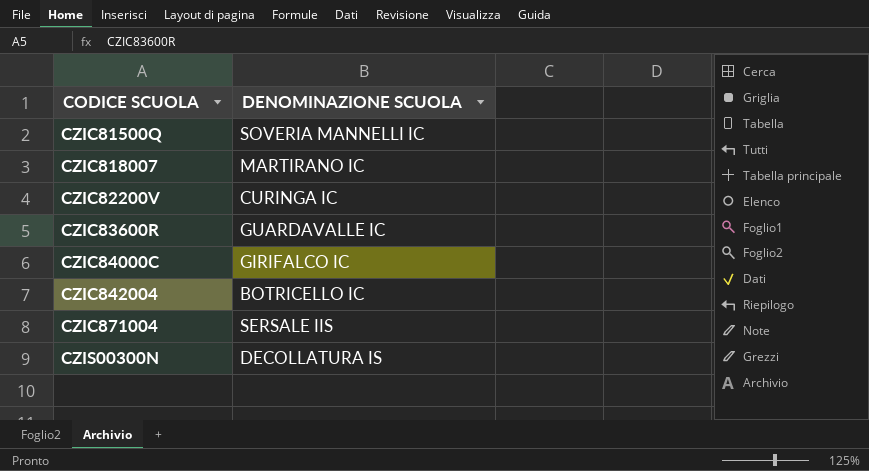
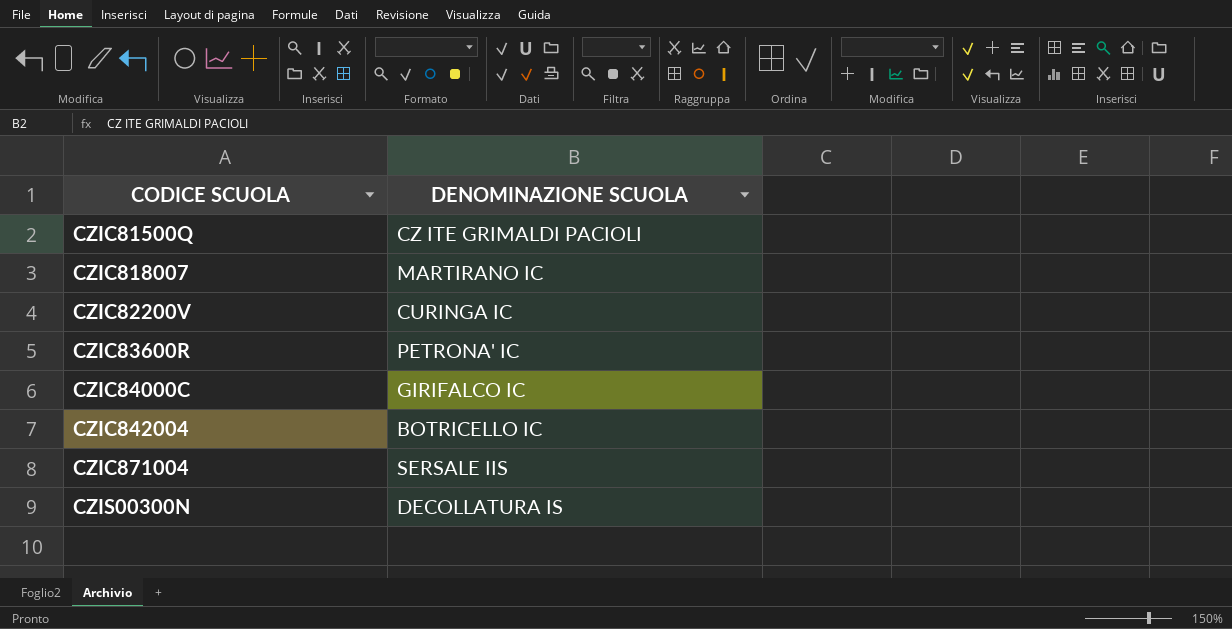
CZIC81500Q | DENOMINAZIONE SCUOLA: SOVERIA MANNELLI IC -> CZ ITE GRIMALDI PACIOLI
CZIC83600R | DENOMINAZIONE SCUOLA: GUARDAVALLE IC -> PETRONA' IC

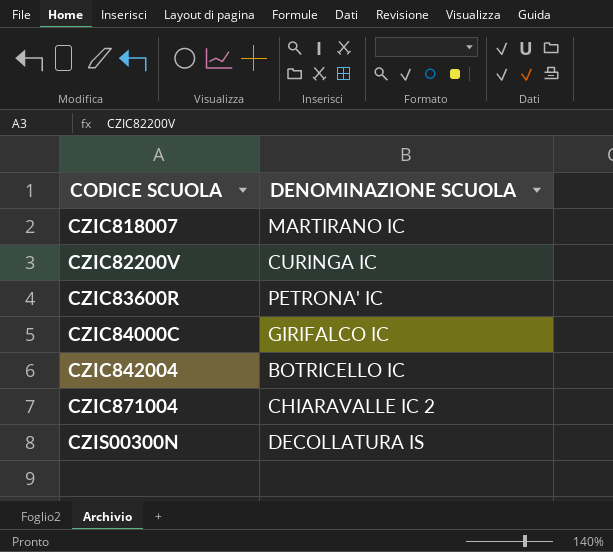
row CZIC81500Q: CZ ITE GRIMALDI PACIOLI -> none
CZIC871004 | DENOMINAZIONE SCUOLA: SERSALE IIS -> CHIARAVALLE IC 2

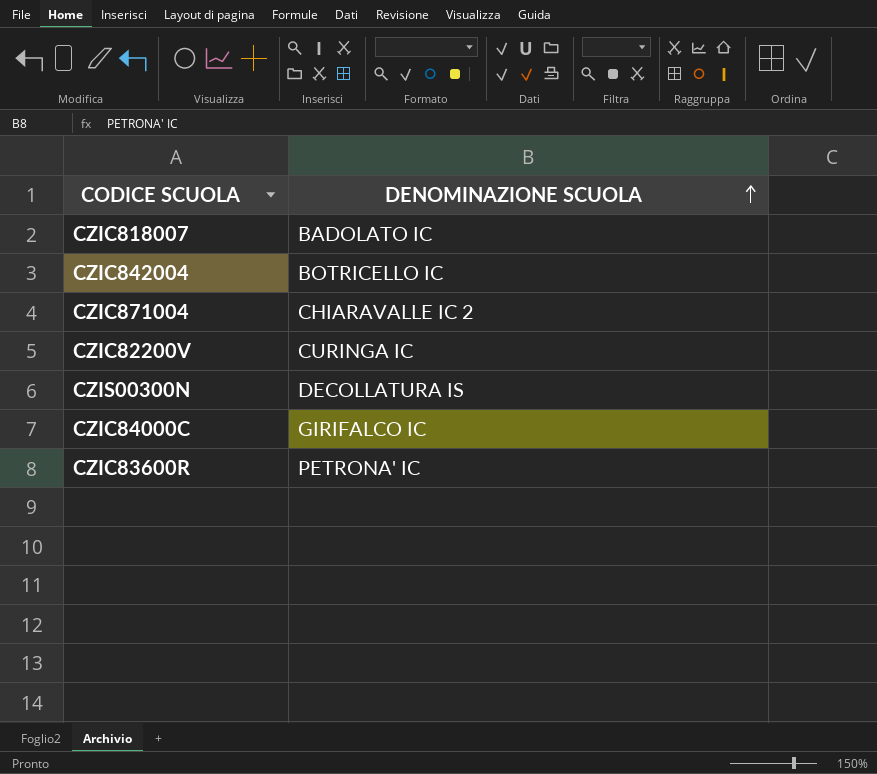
row order: none -> DENOMINAZIONE SCUOLA ascending
CZIC818007 | DENOMINAZIONE SCUOLA: MARTIRANO IC -> BADOLATO IC

